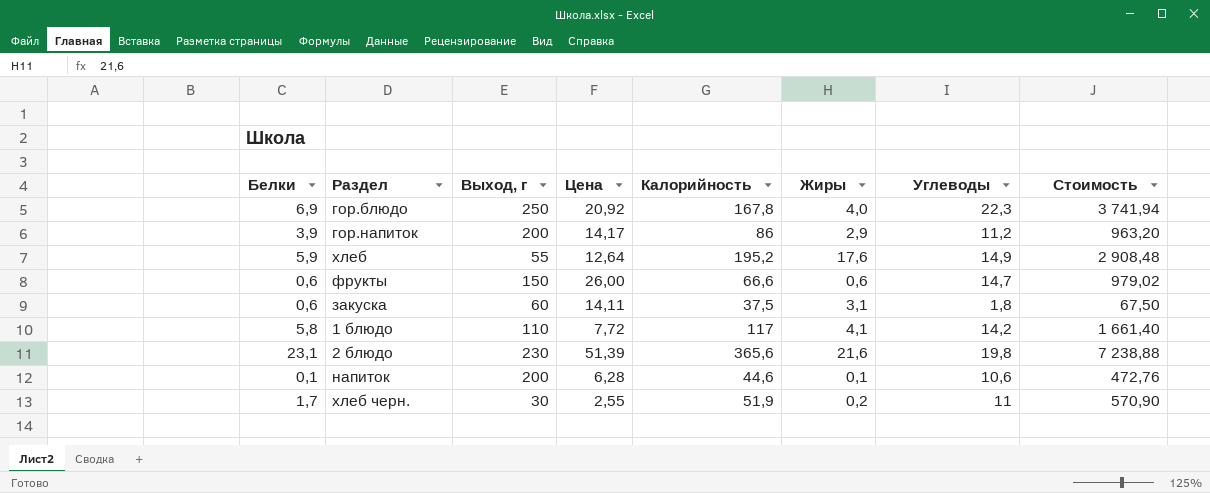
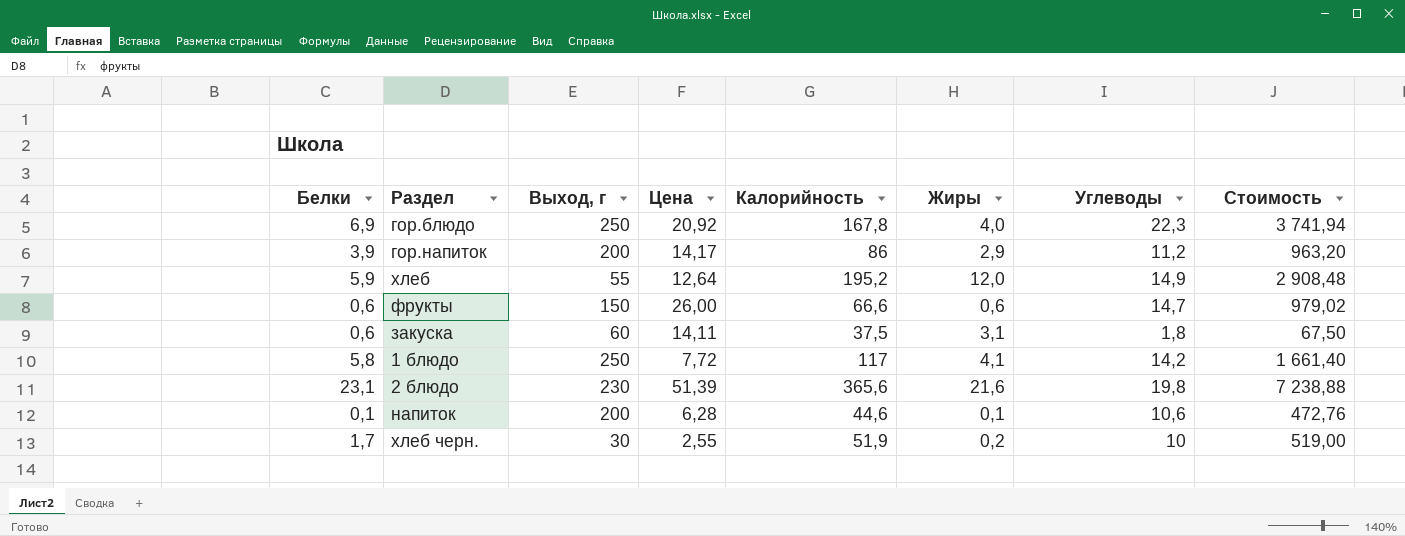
хлеб | Жиры: 17,6 -> 12,0
1 блюдо | Выход, г: 110 -> 250
хлеб черн. | Углеводы: 11 -> 10
хлеб черн. | Стоимость: 570,90 -> 519,00

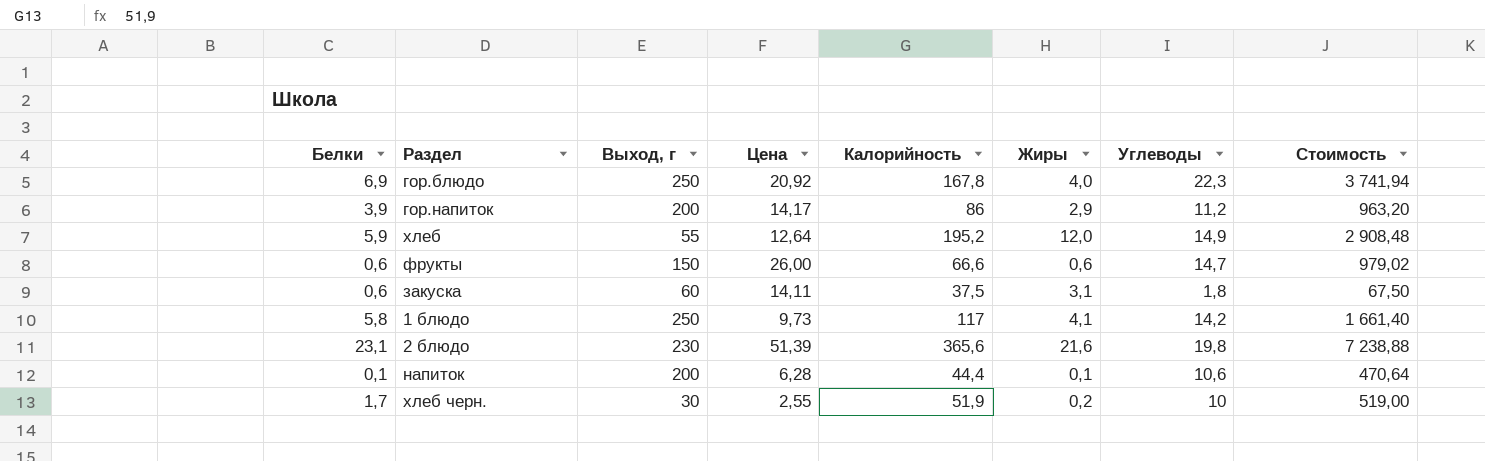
1 блюдо | Цена: 7,72 -> 9,73
напиток | Калорийность: 44,6 -> 44,4
напиток | Стоимость: 472,76 -> 470,64

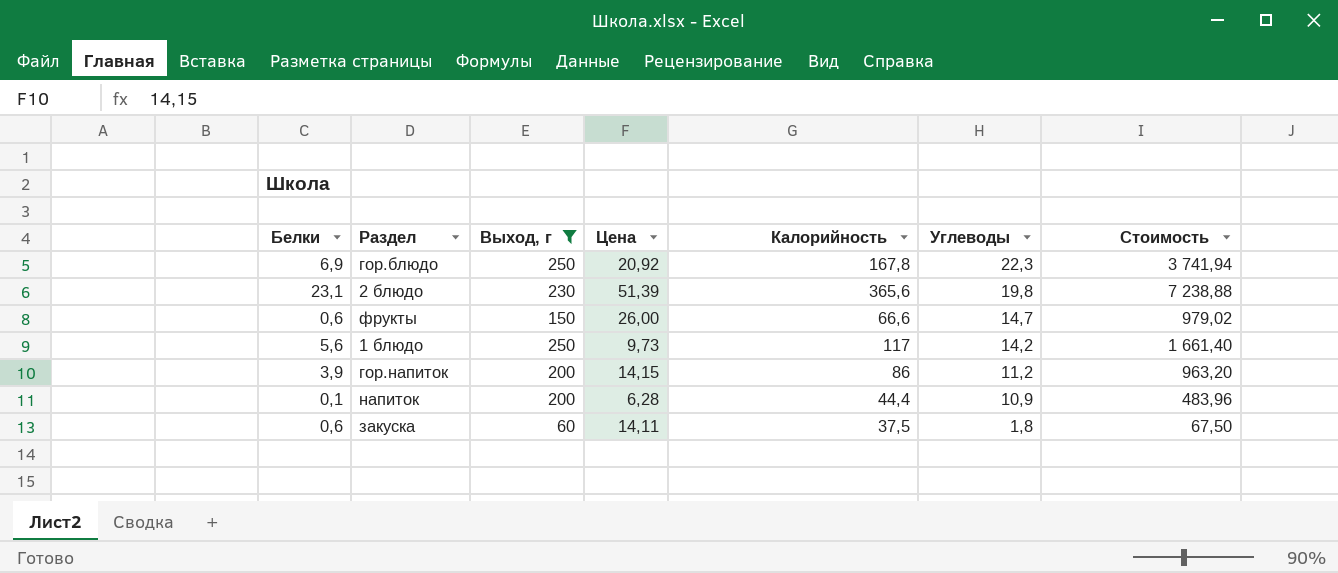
filter: none -> Выход, г >= 60
row order: none -> Углеводы descending
column Жиры | position: 6 -> none
1 блюдо | Белки: 5,8 -> 5,6
гор.напиток | Цена: 14,17 -> 14,15
напиток | Углеводы: 10,6 -> 10,9
напиток | Стоимость: 470,64 -> 483,96

